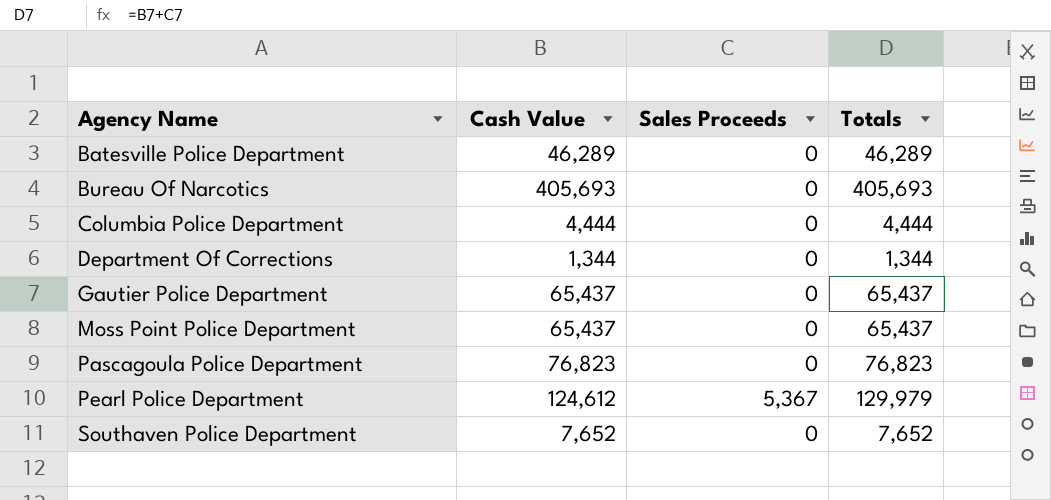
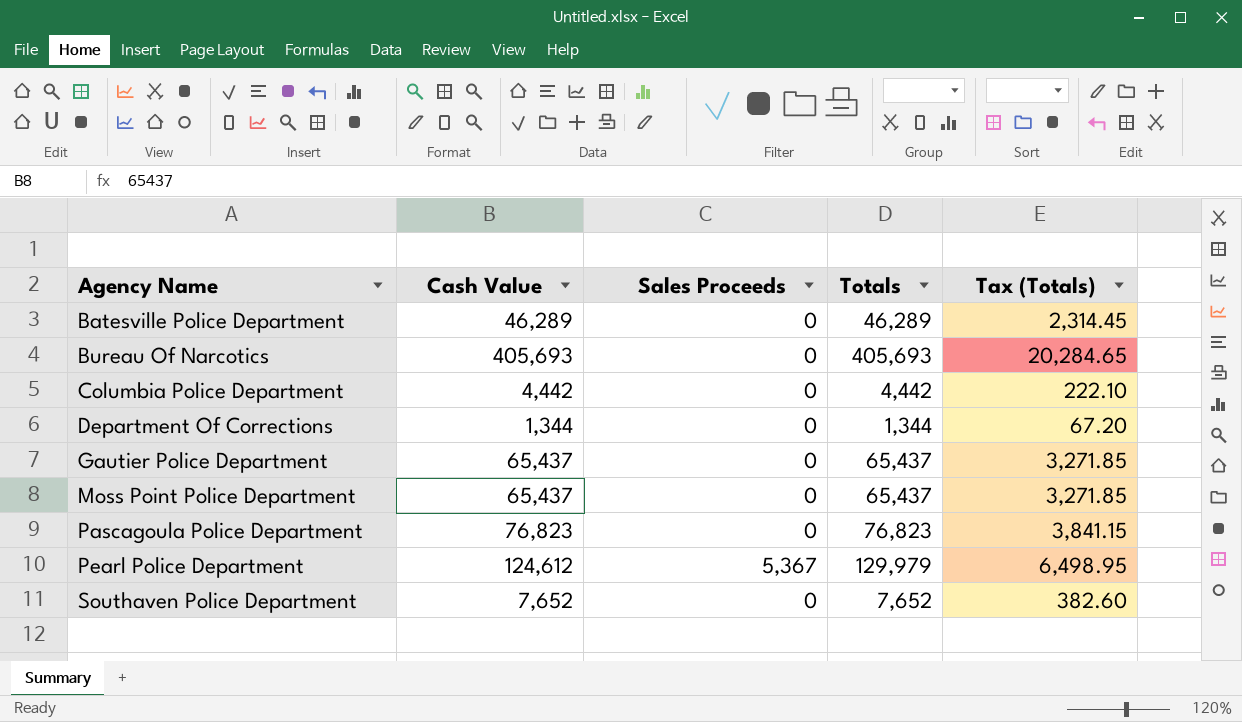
column Tax (Totals) | formula: none -> [Totals] * 0.05
Columbia Police Department | Cash Value: 4,444 -> 4,442
Columbia Police Department | Totals: 4,444 -> 4,442

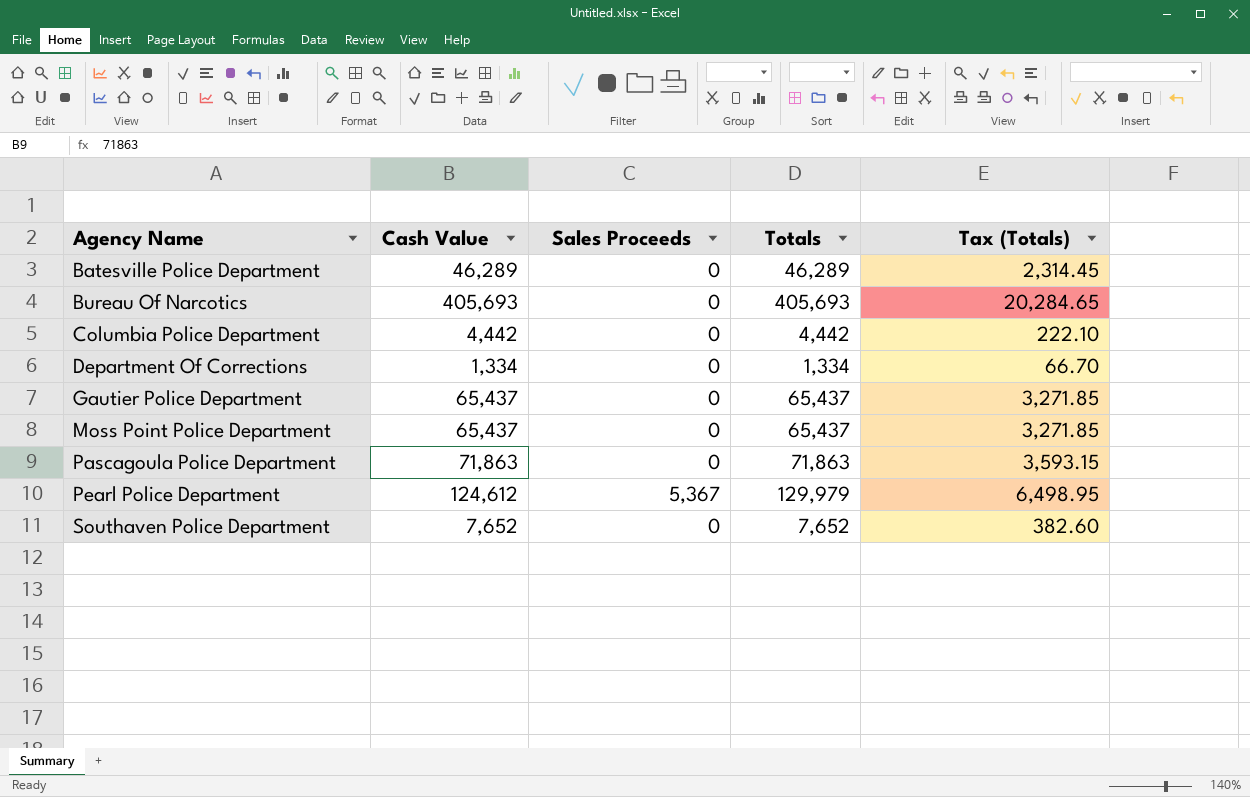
Department Of Corrections | Cash Value: 1,344 -> 1,334
Department Of Corrections | Totals: 1,344 -> 1,334
Department Of Corrections | Tax (Totals): 67.20 -> 66.70
Pascagoula Police Department | Cash Value: 76,823 -> 71,863
Pascagoula Police Department | Totals: 76,823 -> 71,863
Pascagoula Police Department | Tax (Totals): 3,841.15 -> 3,593.15

